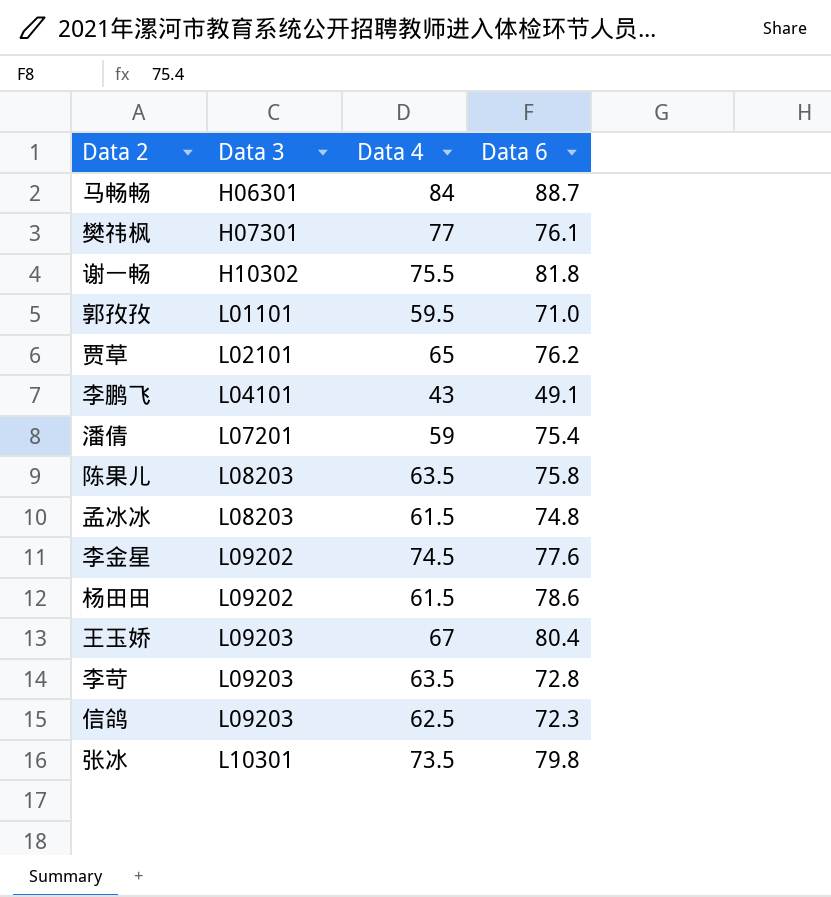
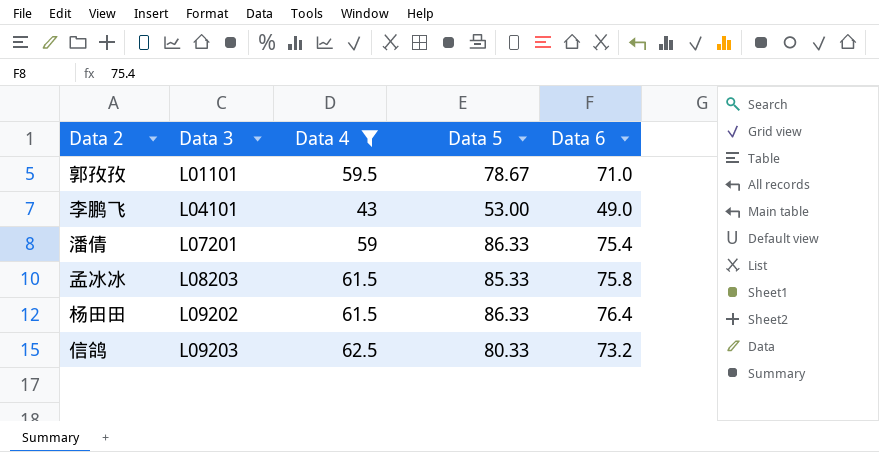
filter: none -> Data 4 <= 62.5
column Data 5 | position: none -> 4
李鹏飞 | Data 6: 49.1 -> 49.0
孟冰冰 | Data 6: 74.8 -> 75.8
杨田田 | Data 6: 78.6 -> 76.4
信鸽 | Data 6: 72.3 -> 73.2

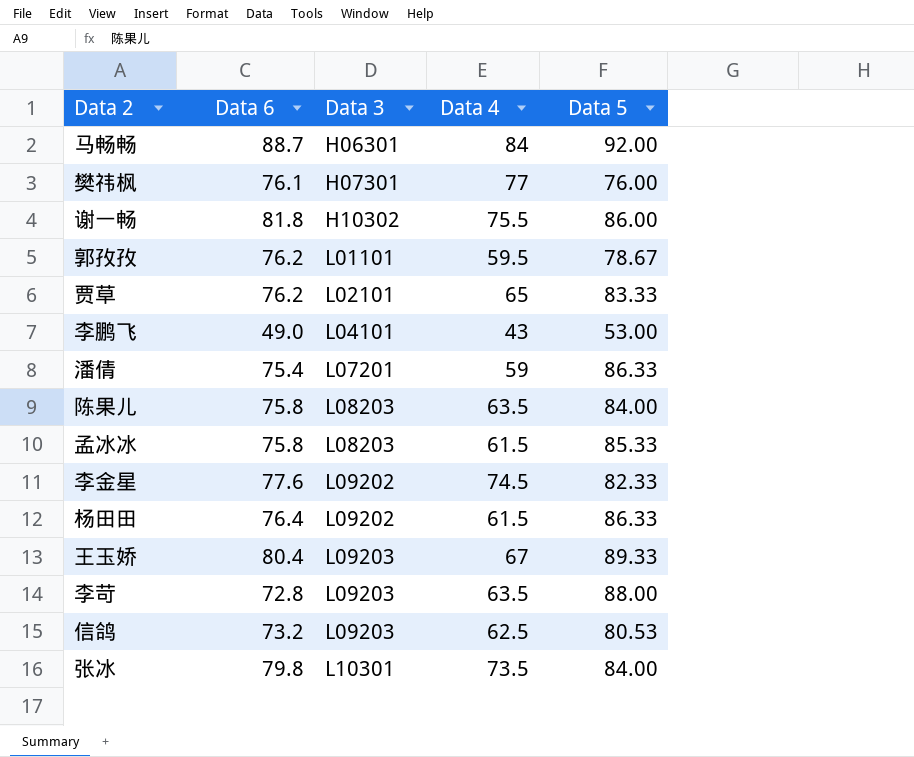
filter: Data 4 <= 62.5 -> none
column Data 6 | position: 5 -> 2
郭孜孜 | Data 6: 71.0 -> 76.2
信鸽 | Data 5: 80.33 -> 80.53

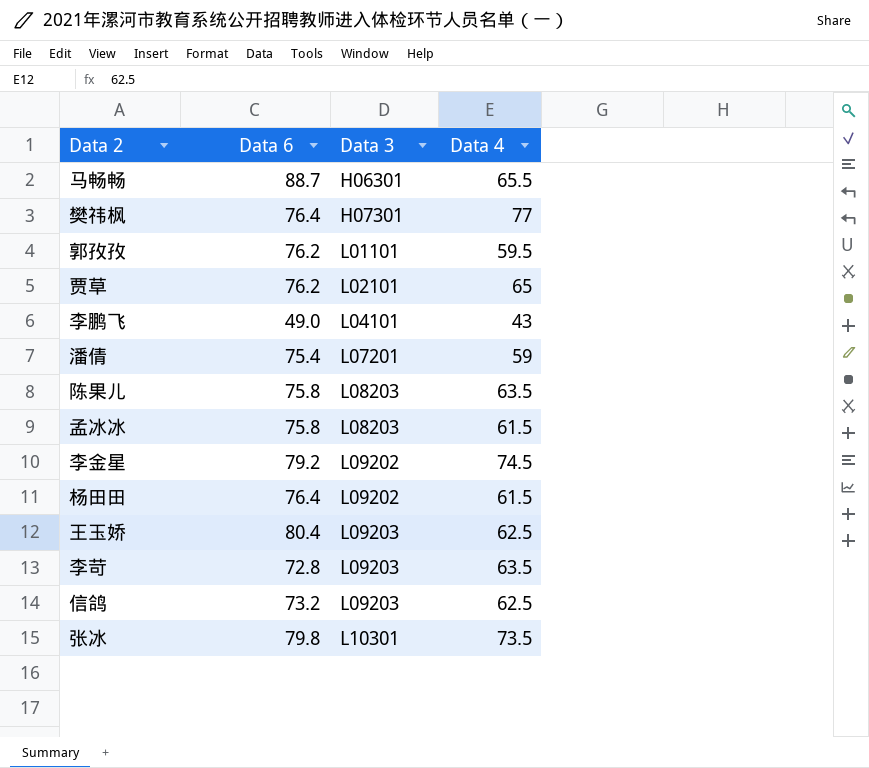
column Data 5 | position: 5 -> none
row 谢一畅: 81.8 | H10302 | 75.5 | 86.00 -> none
马畅畅 | Data 4: 84 -> 65.5
樊祎枫 | Data 6: 76.1 -> 76.4
李金星 | Data 6: 77.6 -> 79.2
王玉娇 | Data 4: 67 -> 62.5

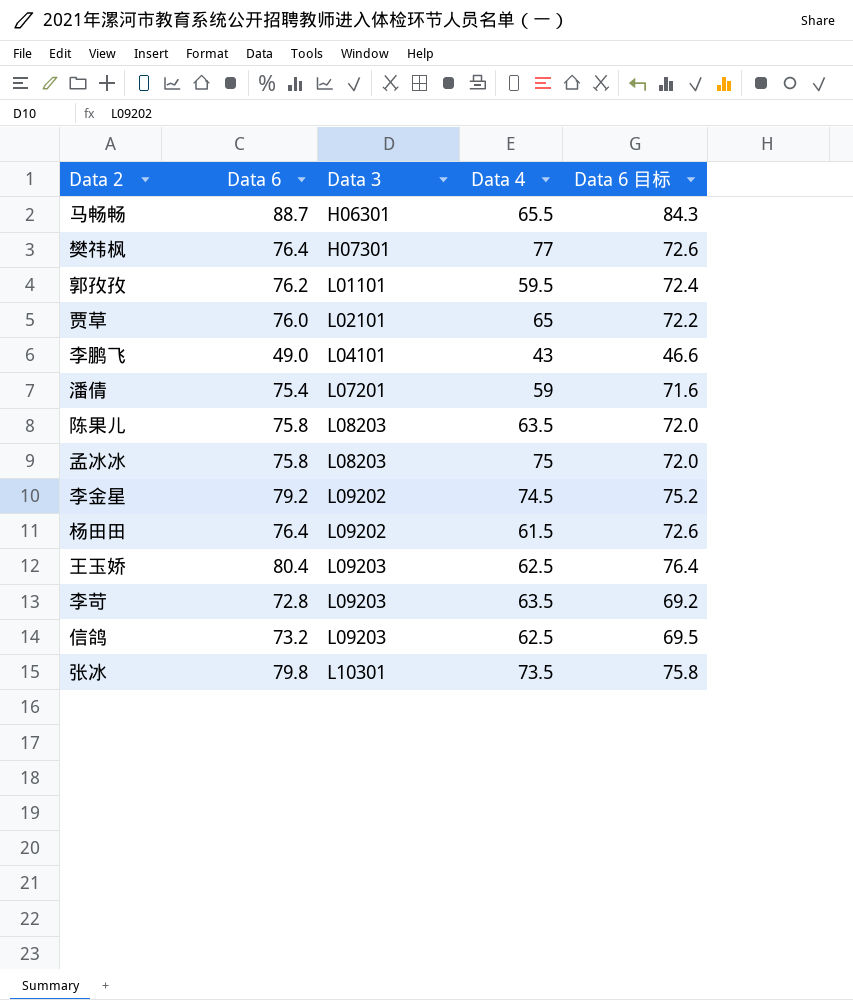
column Data 6 目标 | formula: none -> [Data 6] * 0.95
贾草 | Data 6: 76.2 -> 76.0
孟冰冰 | Data 4: 61.5 -> 75

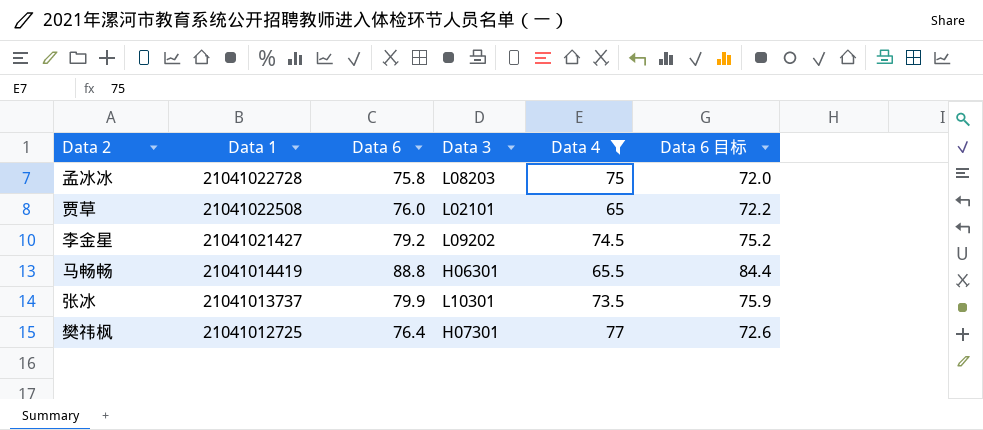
filter: none -> Data 4 >= 65
row order: Data 3 ascending -> Data 1 descending
column Data 1 | position: none -> 2
马畅畅 | Data 6: 88.7 -> 88.8
马畅畅 | Data 6 目标: 84.3 -> 84.4
张冰 | Data 6: 79.8 -> 79.9
张冰 | Data 6 目标: 75.8 -> 75.9

